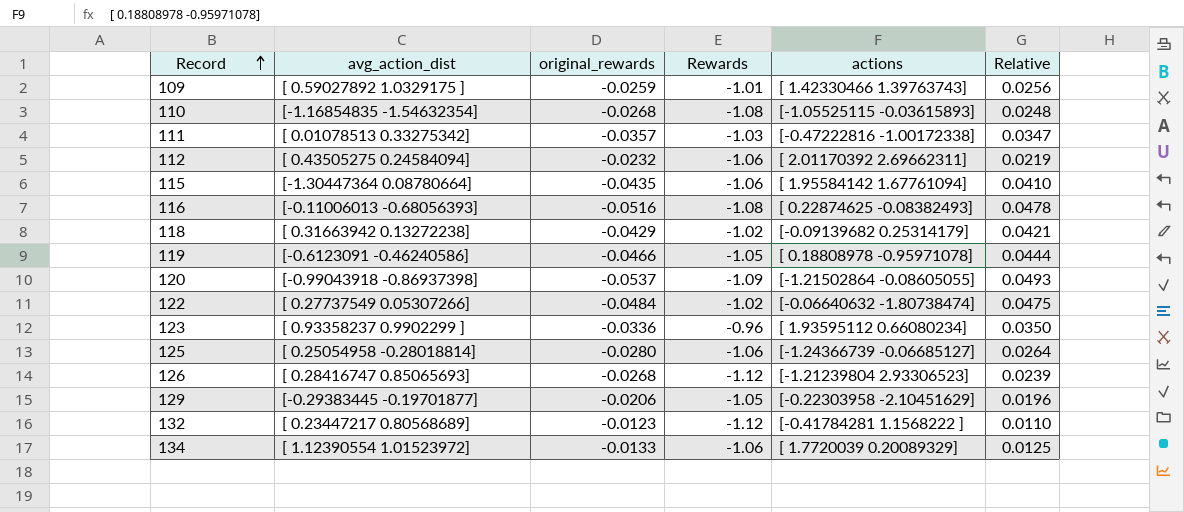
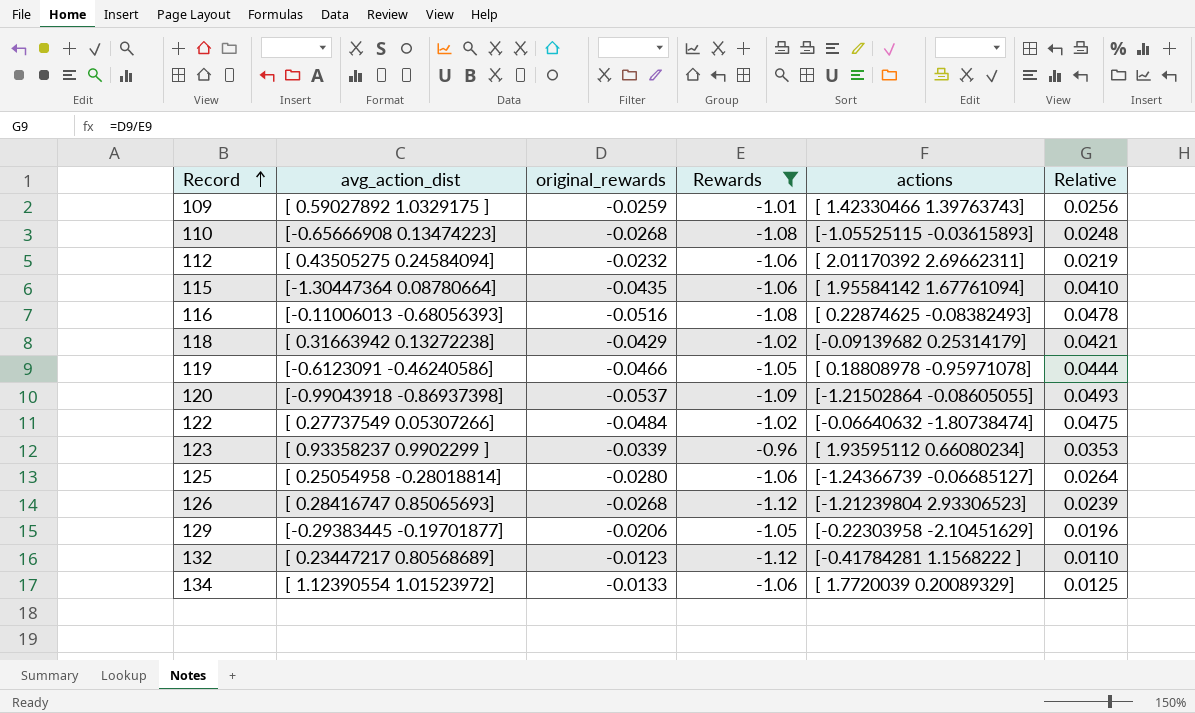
filter: none -> Rewards != -1.03
110 | avg_action_dist: [-1.16854835 -1.54632354] -> [-0.65666908 0.13474223]
123 | original_rewards: -0.0336 -> -0.0339
123 | Relative: 0.0350 -> 0.0353

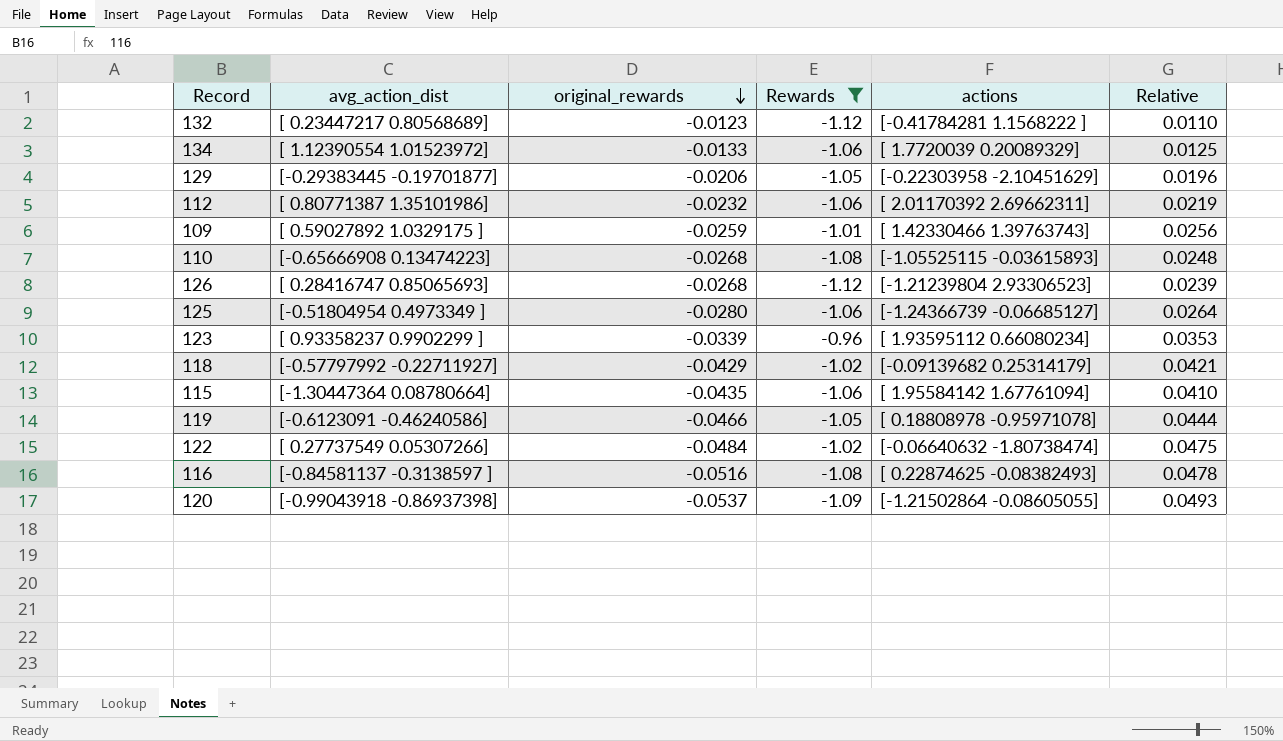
row order: Record ascending -> original_rewards descending
112 | avg_action_dist: [ 0.43505275 0.24584094] -> [ 0.80771387 1.35101986]
125 | avg_action_dist: [ 0.25054958 -0.28018814] -> [-0.51804954 0.4973349 ]
118 | avg_action_dist: [ 0.31663942 0.13272238] -> [-0.57797992 -0.22711927]
116 | avg_action_dist: [-0.11006013 -0.68056393] -> [-0.84581137 -0.3138597 ]

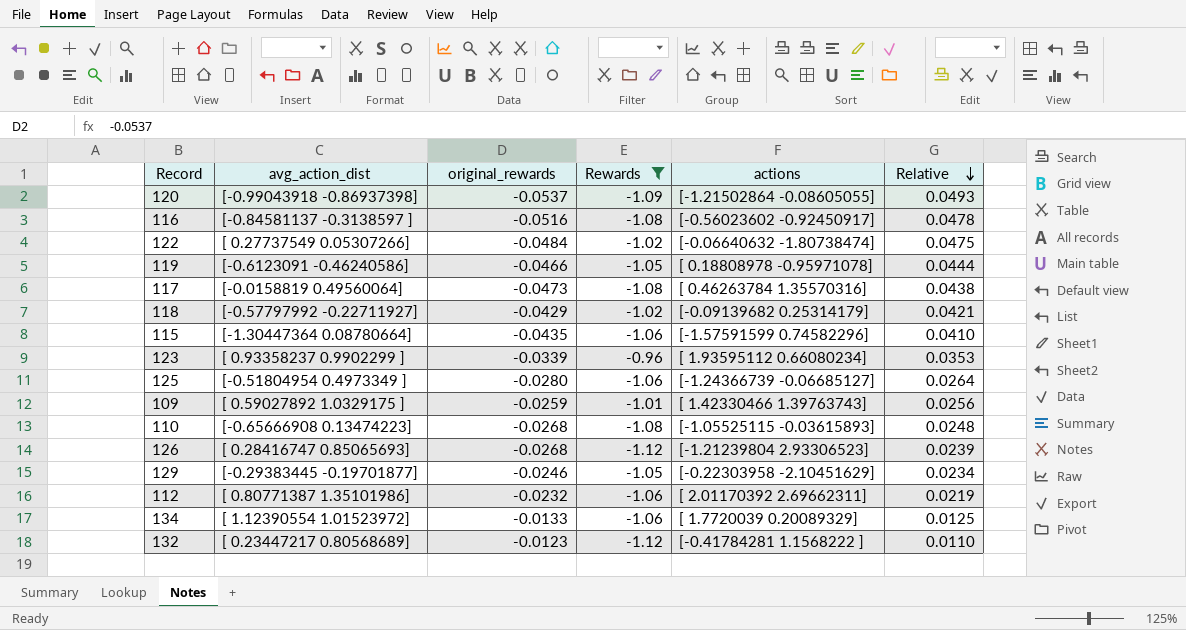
row order: original_rewards descending -> Relative descending
116 | actions: [ 0.22874625 -0.08382493] -> [-0.56023602 -0.92450917]
row 117: none -> [-0.0158819 0.49560064] | -0.0473 | -1.08 | [ 0.46263784 1.35570316] | 0.0438
115 | actions: [ 1.95584142 1.67761094] -> [-1.57591599 0.74582296]
129 | original_rewards: -0.0206 -> -0.0246
129 | Relative: 0.0196 -> 0.0234

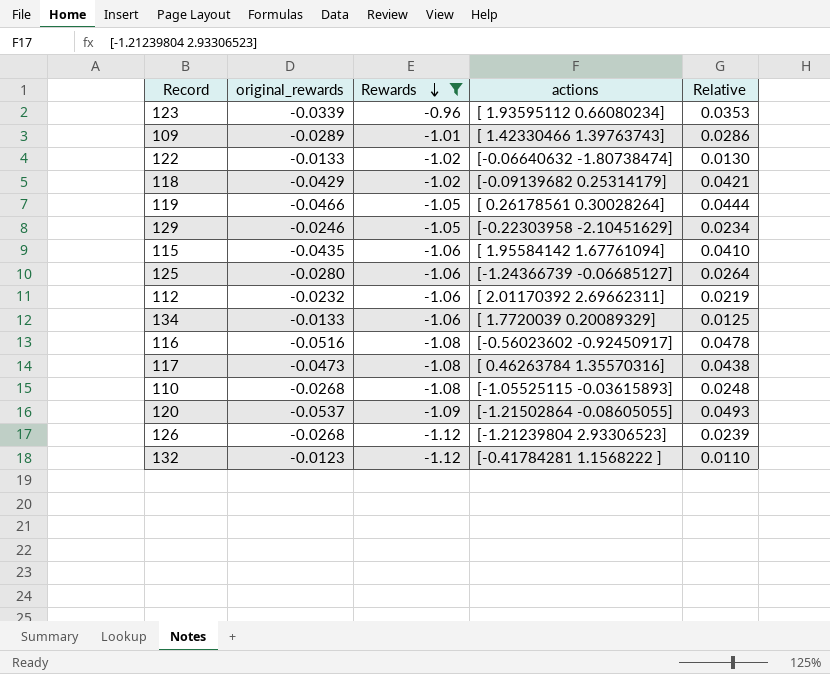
row order: Relative descending -> Rewards descending
column avg_action_dist | position: 2 -> none
109 | original_rewards: -0.0259 -> -0.0289
109 | Relative: 0.0256 -> 0.0286
122 | original_rewards: -0.0484 -> -0.0133
122 | Relative: 0.0475 -> 0.0130
119 | actions: [ 0.18808978 -0.95971078] -> [ 0.26178561 0.30028264]
115 | actions: [-1.57591599 0.74582296] -> [ 1.95584142 1.67761094]

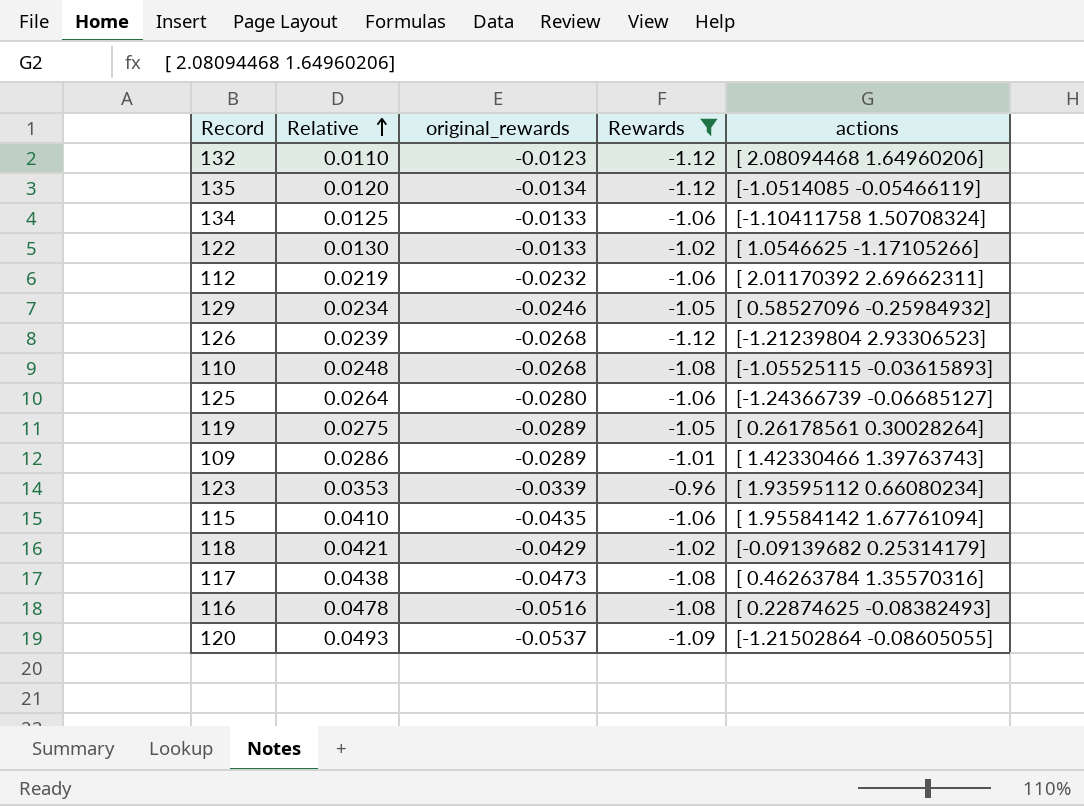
row order: Rewards descending -> Relative ascending
column Relative | position: 5 -> 2
132 | actions: [-0.41784281 1.1568222 ] -> [ 2.08094468 1.64960206]
row 135: none -> 0.0120 | -0.0134 | -1.12 | [-1.0514085 -0.05466119]
134 | actions: [ 1.7720039 0.20089329] -> [-1.10411758 1.50708324]
122 | actions: [-0.06640632 -1.80738474] -> [ 1.0546625 -1.17105266]
129 | actions: [-0.22303958 -2.10451629] -> [ 0.58527096 -0.25984932]
119 | Relative: 0.0444 -> 0.0275
119 | original_rewards: -0.0466 -> -0.0289
116 | actions: [-0.56023602 -0.92450917] -> [ 0.22874625 -0.08382493]

